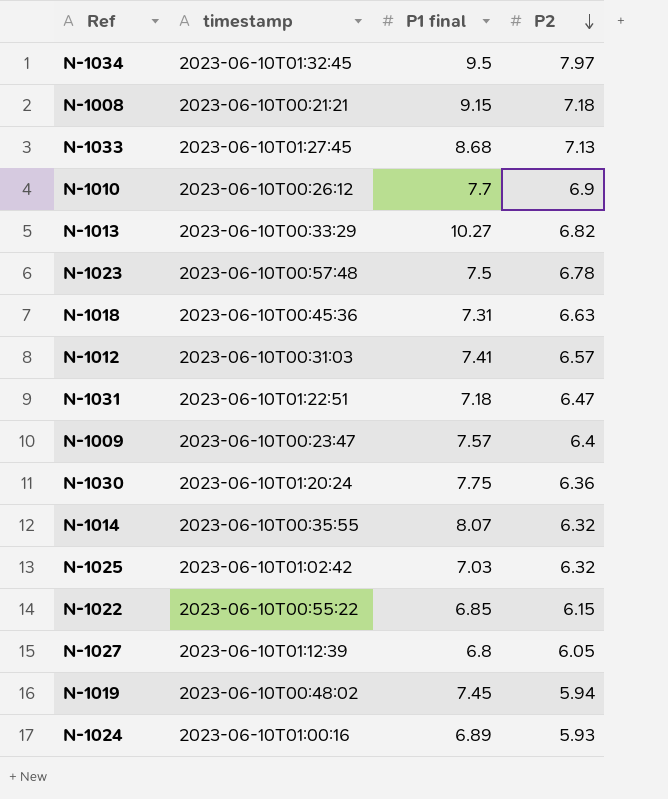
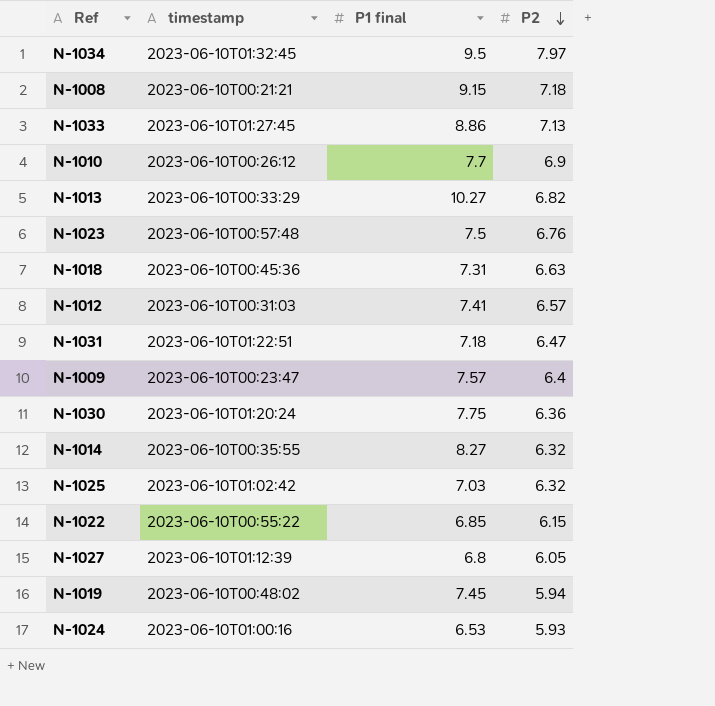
N-1033 | P1 final: 8.68 -> 8.86
N-1023 | P2: 6.78 -> 6.76
N-1014 | P1 final: 8.07 -> 8.27
N-1024 | P1 final: 6.89 -> 6.53

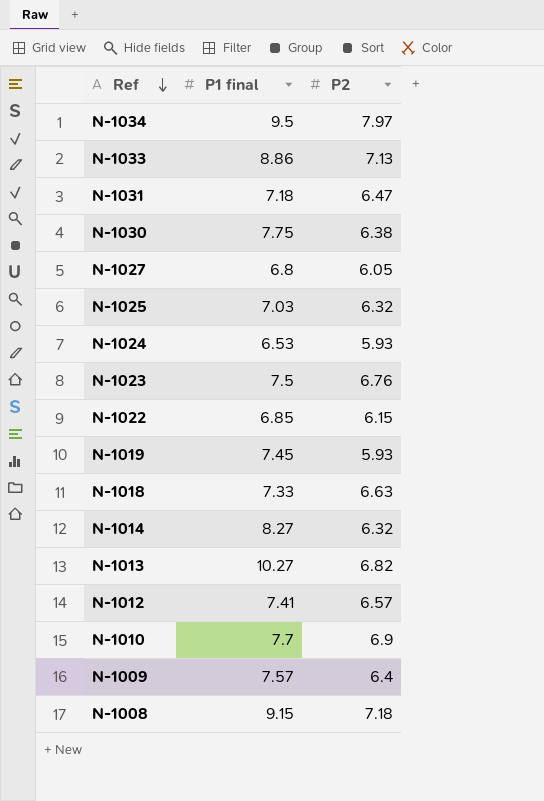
row order: P2 descending -> Ref descending
column timestamp | position: 2 -> none
N-1030 | P2: 6.36 -> 6.38
N-1019 | P2: 5.94 -> 5.93
N-1018 | P1 final: 7.31 -> 7.33

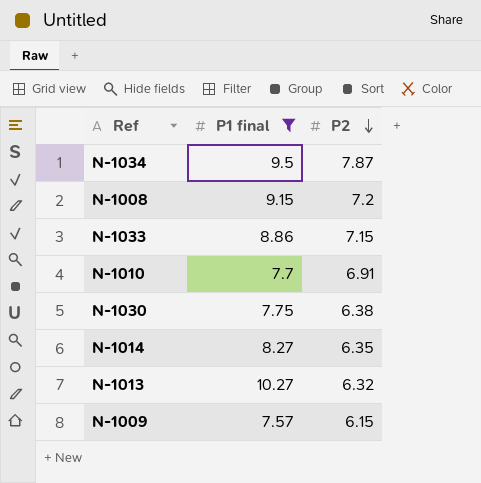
filter: none -> P1 final >= 7.57
row order: Ref descending -> P2 descending
N-1034 | P2: 7.97 -> 7.87
N-1008 | P2: 7.18 -> 7.2
N-1033 | P2: 7.13 -> 7.15
N-1010 | P2: 6.9 -> 6.91
N-1014 | P2: 6.32 -> 6.35
N-1013 | P2: 6.82 -> 6.32
N-1009 | P2: 6.4 -> 6.15

